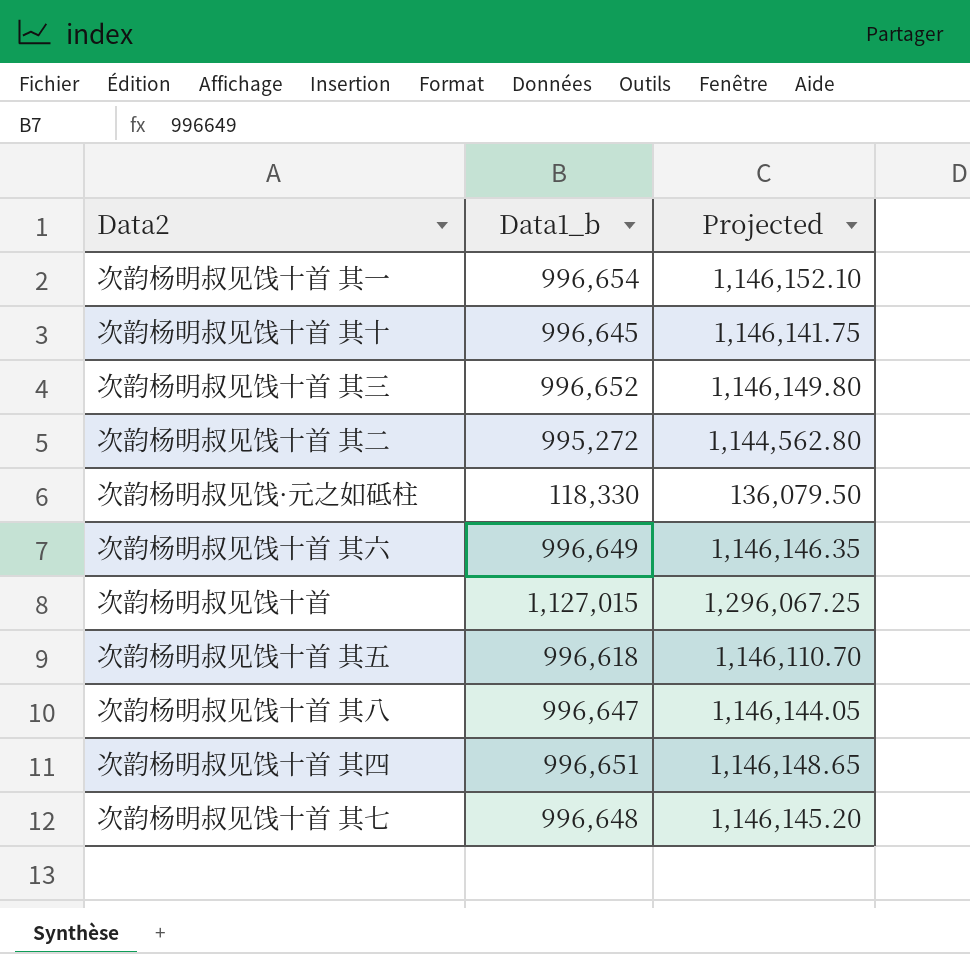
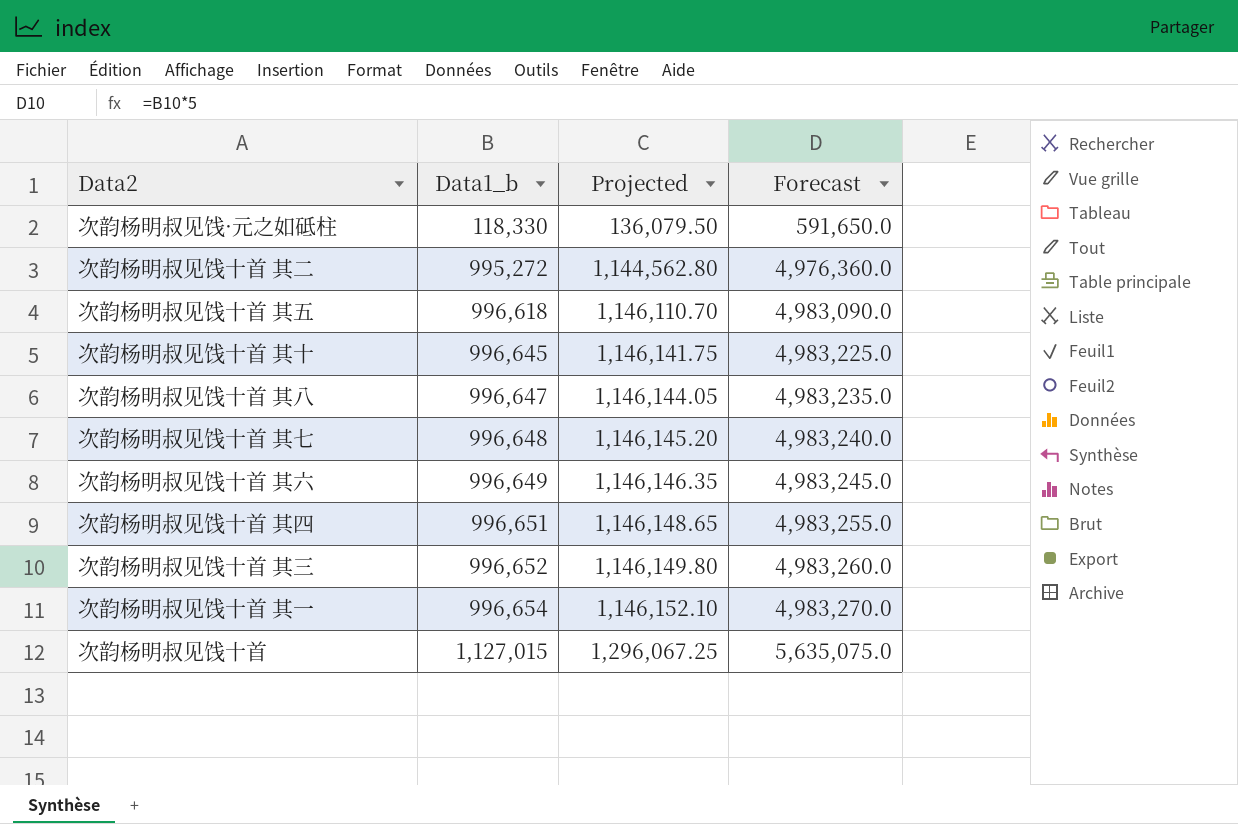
row order: none -> Data1_b ascending
column Forecast | formula: none -> [Data1_b] * 5

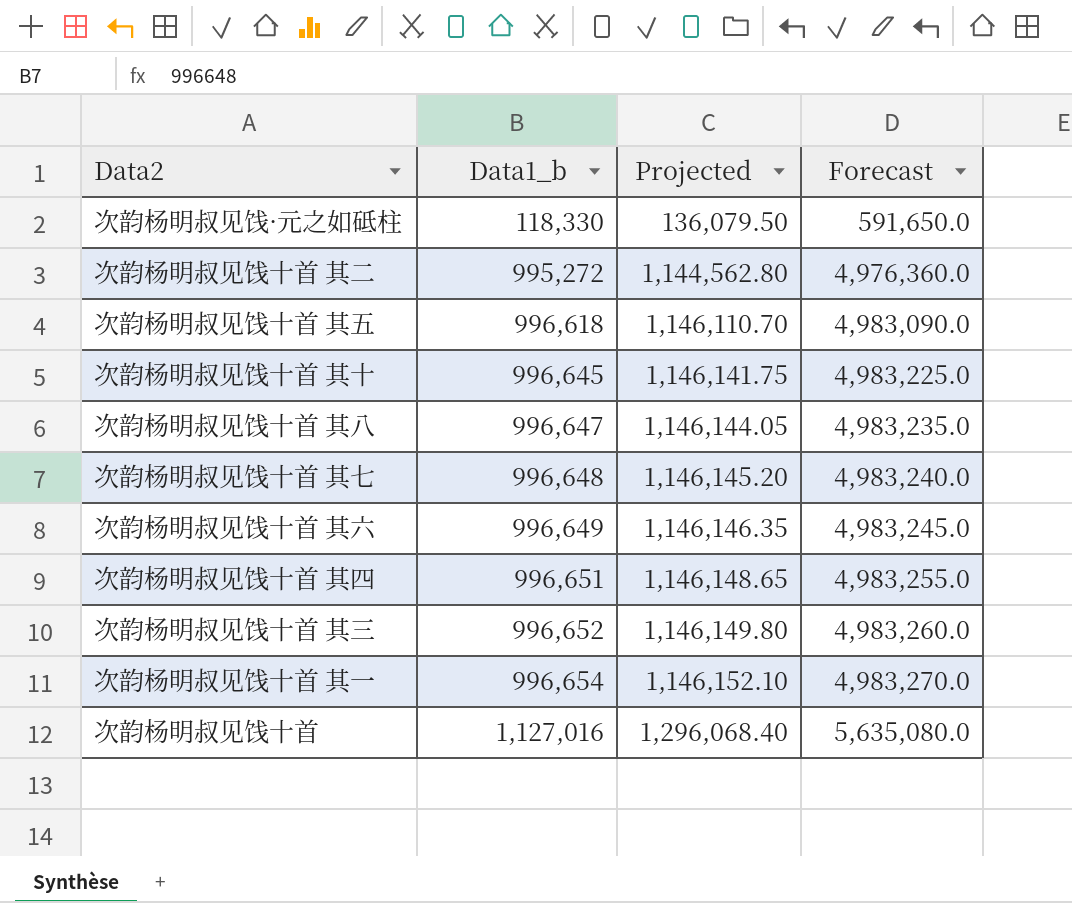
次韵杨明叔见饯十首 | Data1_b: 1,127,015 -> 1,127,016
次韵杨明叔见饯十首 | Projected: 1,296,067.25 -> 1,296,068.40
次韵杨明叔见饯十首 | Forecast: 5,635,075.0 -> 5,635,080.0

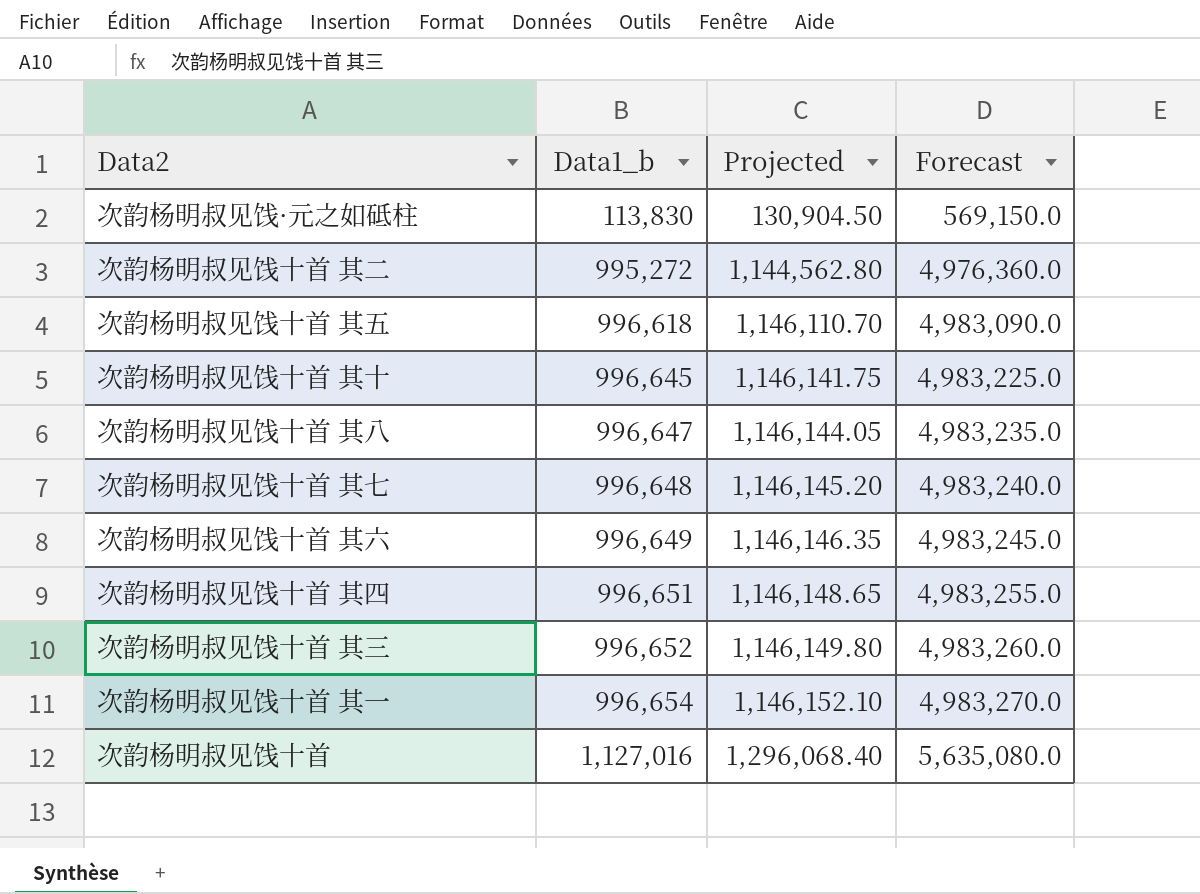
次韵杨明叔见饯·元之如砥柱 | Data1_b: 118,330 -> 113,830
次韵杨明叔见饯·元之如砥柱 | Projected: 136,079.50 -> 130,904.50
次韵杨明叔见饯·元之如砥柱 | Forecast: 591,650.0 -> 569,150.0

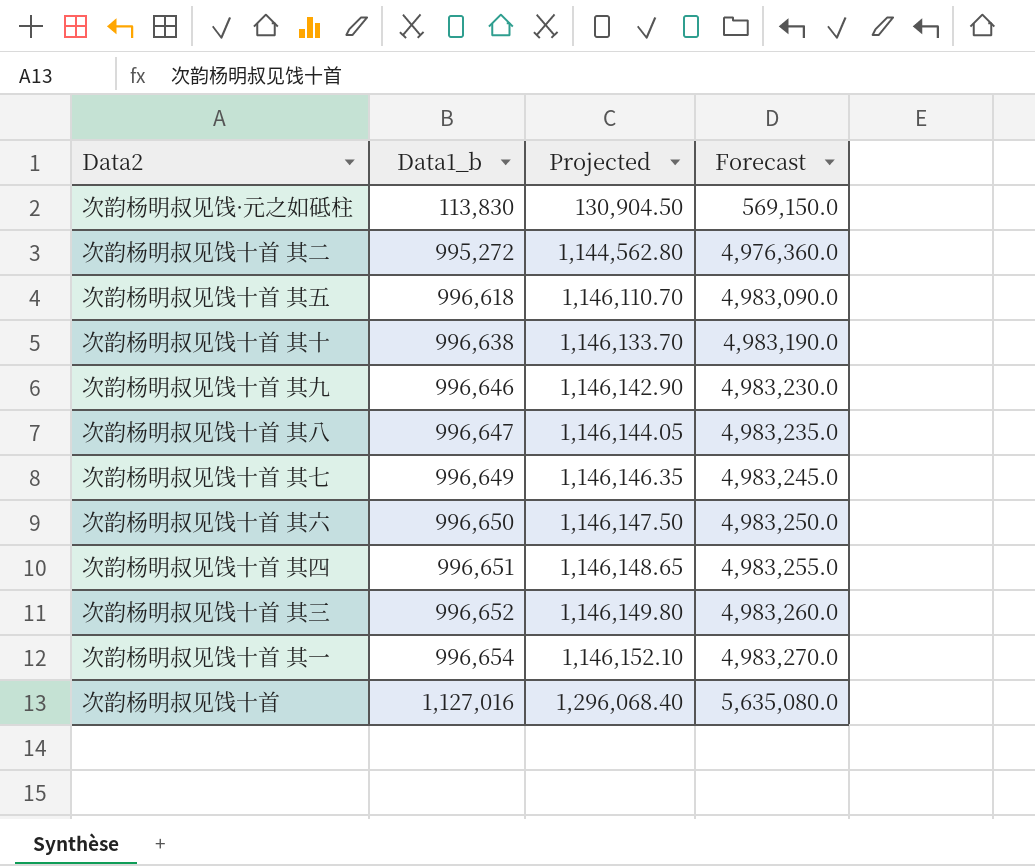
次韵杨明叔见饯十首 其十 | Data1_b: 996,645 -> 996,638
次韵杨明叔见饯十首 其十 | Projected: 1,146,141.75 -> 1,146,133.70
次韵杨明叔见饯十首 其十 | Forecast: 4,983,225.0 -> 4,983,190.0
row 次韵杨明叔见饯十首 其九: none -> 996,646 | 1,146,142.90 | 4,983,230.0
次韵杨明叔见饯十首 其七 | Data1_b: 996,648 -> 996,649
次韵杨明叔见饯十首 其七 | Projected: 1,146,145.20 -> 1,146,146.35
次韵杨明叔见饯十首 其七 | Forecast: 4,983,240.0 -> 4,983,245.0
次韵杨明叔见饯十首 其六 | Data1_b: 996,649 -> 996,650
次韵杨明叔见饯十首 其六 | Projected: 1,146,146.35 -> 1,146,147.50
次韵杨明叔见饯十首 其六 | Forecast: 4,983,245.0 -> 4,983,250.0

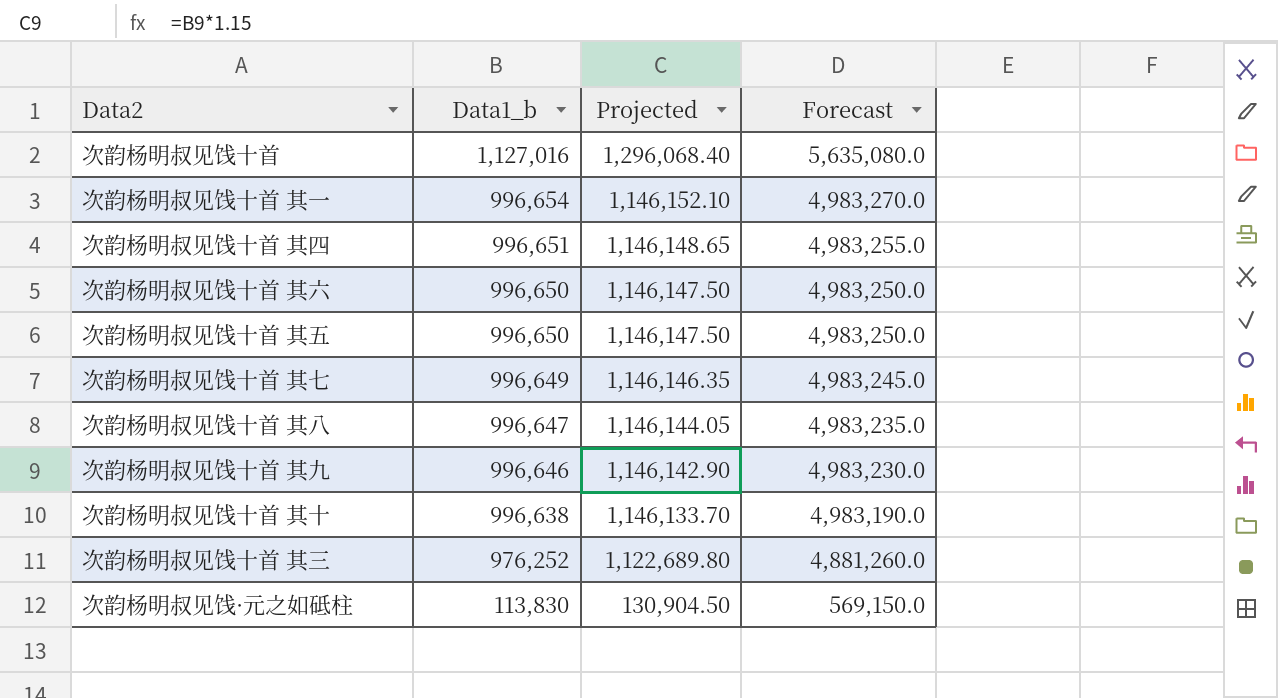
row order: Data1_b ascending -> Data1_b descending
row 次韵杨明叔见饯十首 其二: 995,272 | 1,144,562.80 | 4,976,360.0 -> none
次韵杨明叔见饯十首 其五 | Data1_b: 996,618 -> 996,650
次韵杨明叔见饯十首 其五 | Projected: 1,146,110.70 -> 1,146,147.50
次韵杨明叔见饯十首 其五 | Forecast: 4,983,090.0 -> 4,983,250.0
次韵杨明叔见饯十首 其三 | Data1_b: 996,652 -> 976,252
次韵杨明叔见饯十首 其三 | Projected: 1,146,149.80 -> 1,122,689.80
次韵杨明叔见饯十首 其三 | Forecast: 4,983,260.0 -> 4,881,260.0

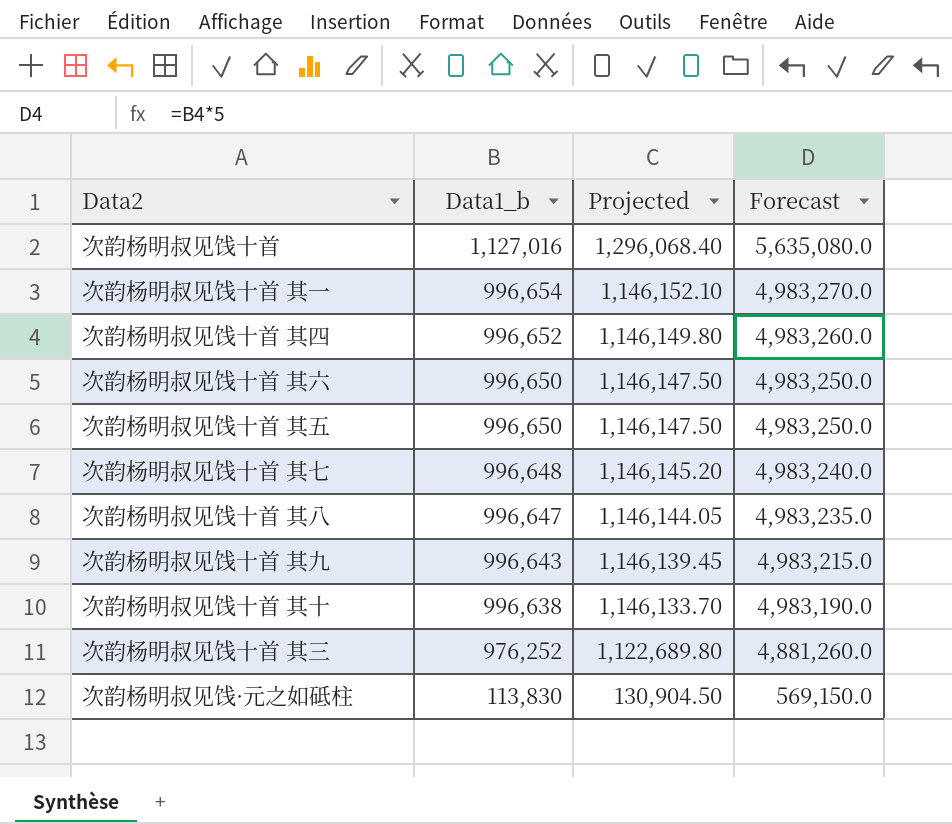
次韵杨明叔见饯十首 其四 | Data1_b: 996,651 -> 996,652
次韵杨明叔见饯十首 其四 | Projected: 1,146,148.65 -> 1,146,149.80
次韵杨明叔见饯十首 其四 | Forecast: 4,983,255.0 -> 4,983,260.0
次韵杨明叔见饯十首 其七 | Data1_b: 996,649 -> 996,648
次韵杨明叔见饯十首 其七 | Projected: 1,146,146.35 -> 1,146,145.20
次韵杨明叔见饯十首 其七 | Forecast: 4,983,245.0 -> 4,983,240.0
次韵杨明叔见饯十首 其九 | Data1_b: 996,646 -> 996,643
次韵杨明叔见饯十首 其九 | Projected: 1,146,142.90 -> 1,146,139.45
次韵杨明叔见饯十首 其九 | Forecast: 4,983,230.0 -> 4,983,215.0

